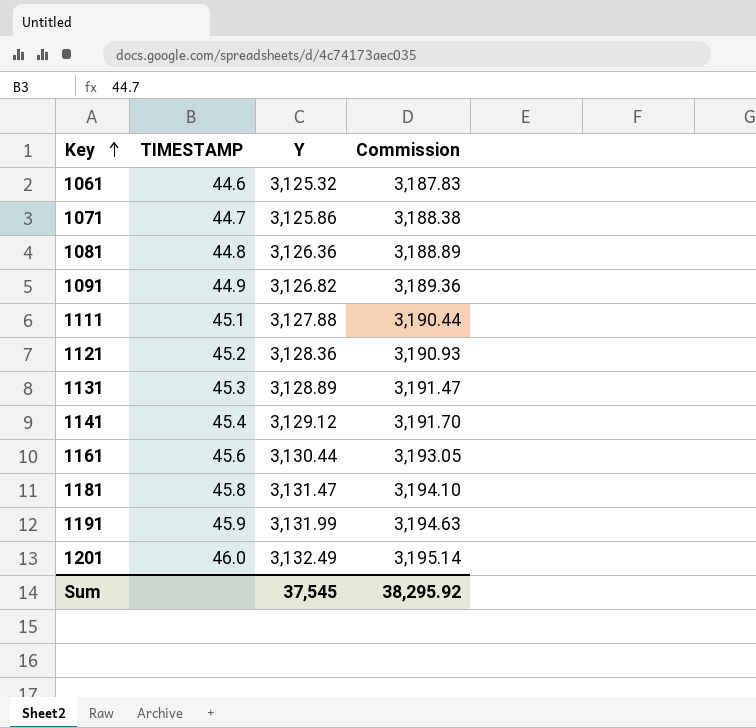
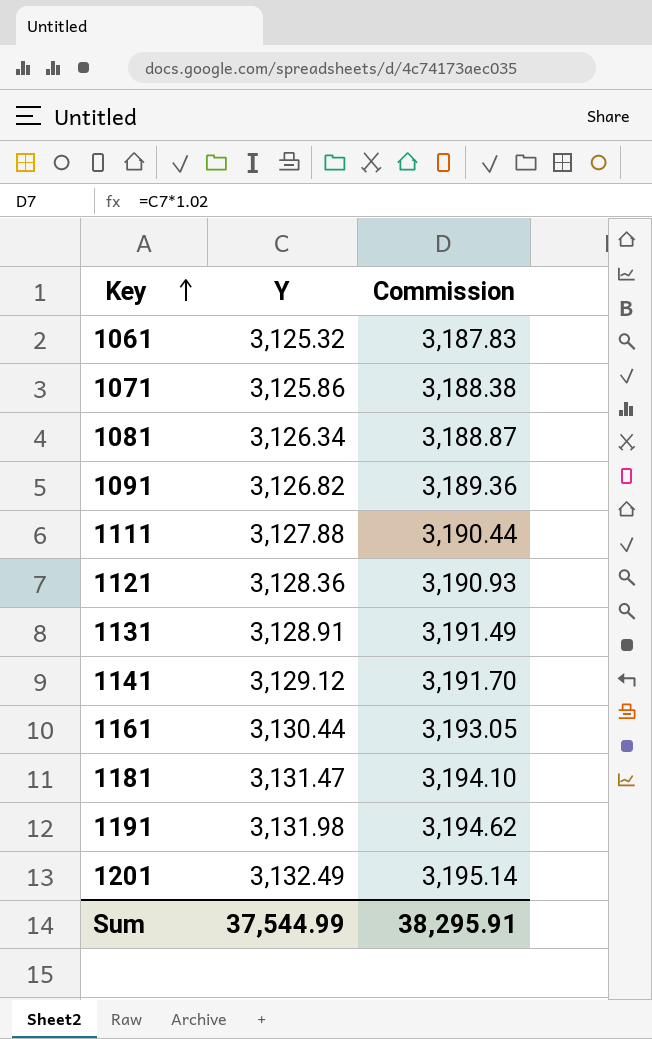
column TIMESTAMP | position: 2 -> none
1081 | Y: 3,126.36 -> 3,126.34
1081 | Commission: 3,188.89 -> 3,188.87
1131 | Y: 3,128.89 -> 3,128.91
1131 | Commission: 3,191.47 -> 3,191.49
1191 | Y: 3,131.99 -> 3,131.98
1191 | Commission: 3,194.63 -> 3,194.62
Sum | Y: 37,545 -> 37,544.99
Sum | Commission: 38,295.92 -> 38,295.91

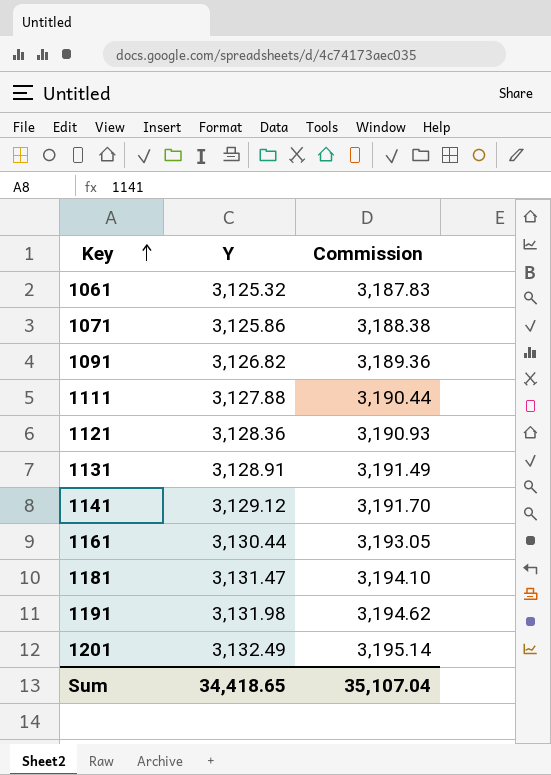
row 1081: 3,126.34 | 3,188.87 -> none
Sum | Y: 37,544.99 -> 34,418.65
Sum | Commission: 38,295.91 -> 35,107.04

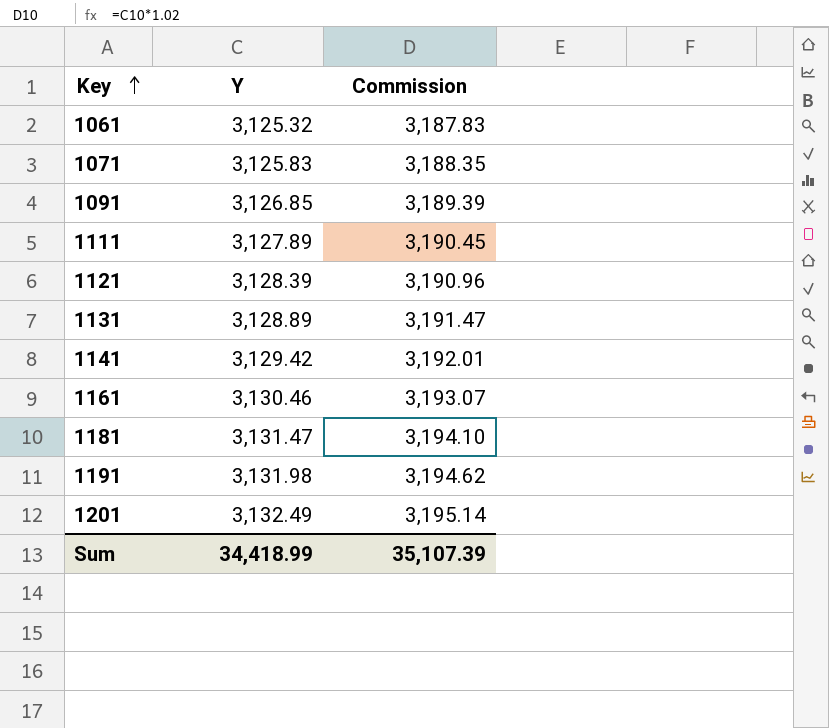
1071 | Y: 3,125.86 -> 3,125.83
1071 | Commission: 3,188.38 -> 3,188.35
1091 | Y: 3,126.82 -> 3,126.85
1091 | Commission: 3,189.36 -> 3,189.39
1111 | Y: 3,127.88 -> 3,127.89
1111 | Commission: 3,190.44 -> 3,190.45
1121 | Y: 3,128.36 -> 3,128.39
1121 | Commission: 3,190.93 -> 3,190.96
1131 | Y: 3,128.91 -> 3,128.89
1131 | Commission: 3,191.49 -> 3,191.47
1141 | Y: 3,129.12 -> 3,129.42
1141 | Commission: 3,191.70 -> 3,192.01
1161 | Y: 3,130.44 -> 3,130.46
1161 | Commission: 3,193.05 -> 3,193.07
Sum | Y: 34,418.65 -> 34,418.99
Sum | Commission: 35,107.04 -> 35,107.39

